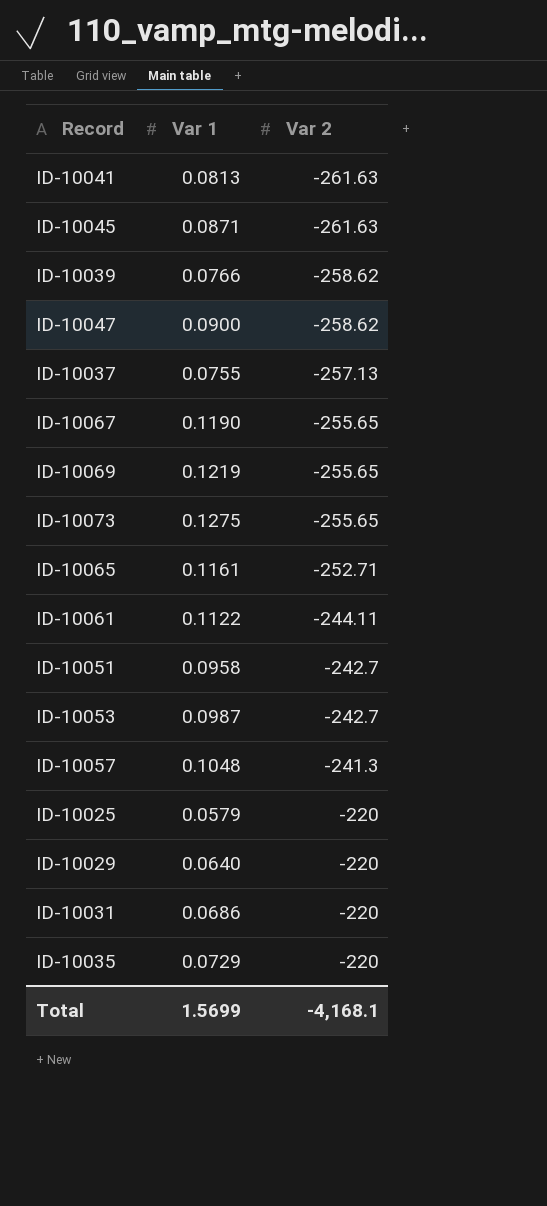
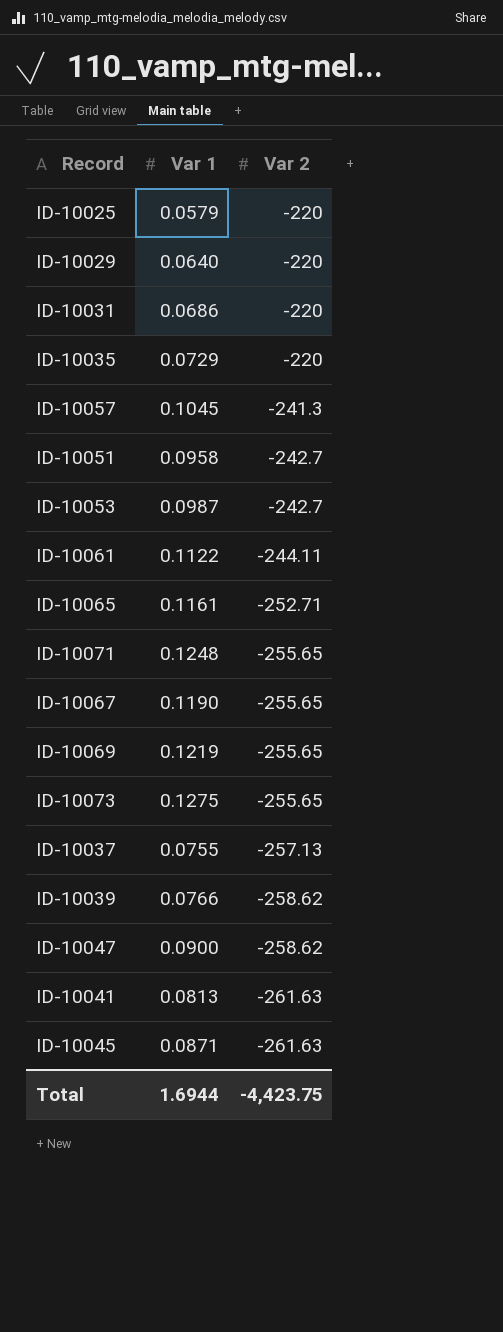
row order: Var 2 ascending -> Var 2 descending
ID-10057 | Var 1: 0.1048 -> 0.1045
row ID-10071: none -> 0.1248 | -255.65
Total | Var 1: 1.5699 -> 1.6944
Total | Var 2: -4,168.1 -> -4,423.75

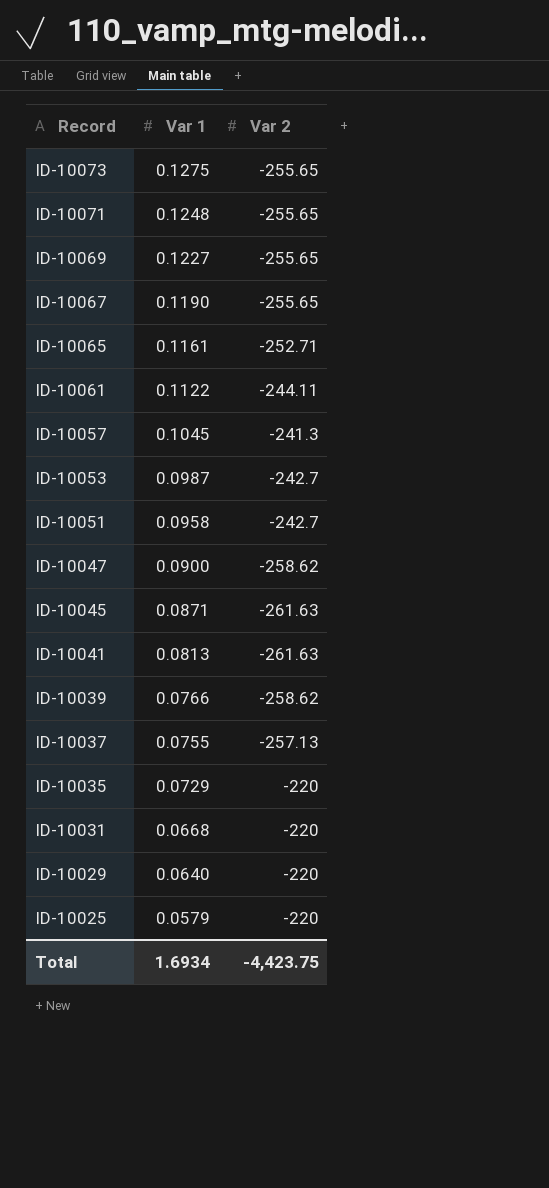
row order: Var 2 descending -> Record descending
ID-10069 | Var 1: 0.1219 -> 0.1227
ID-10031 | Var 1: 0.0686 -> 0.0668
Total | Var 1: 1.6944 -> 1.6934

